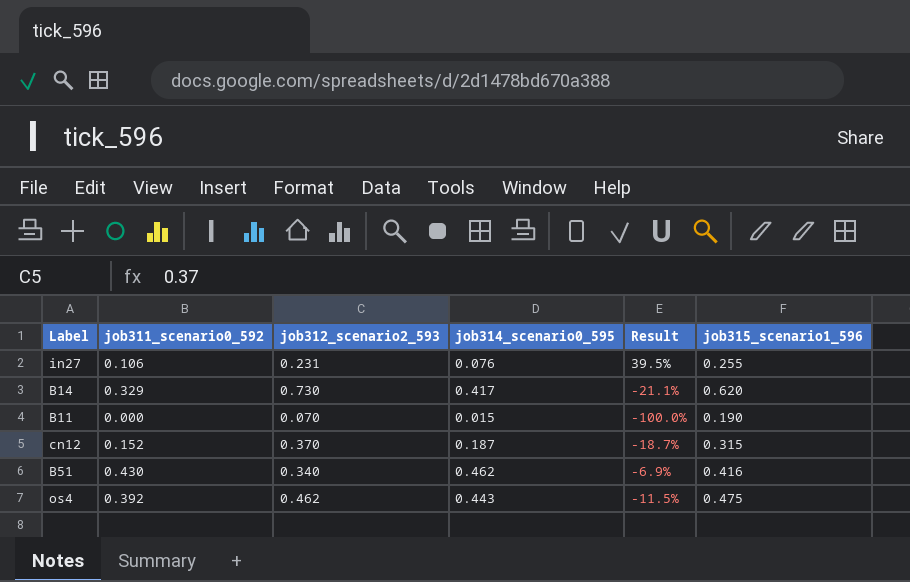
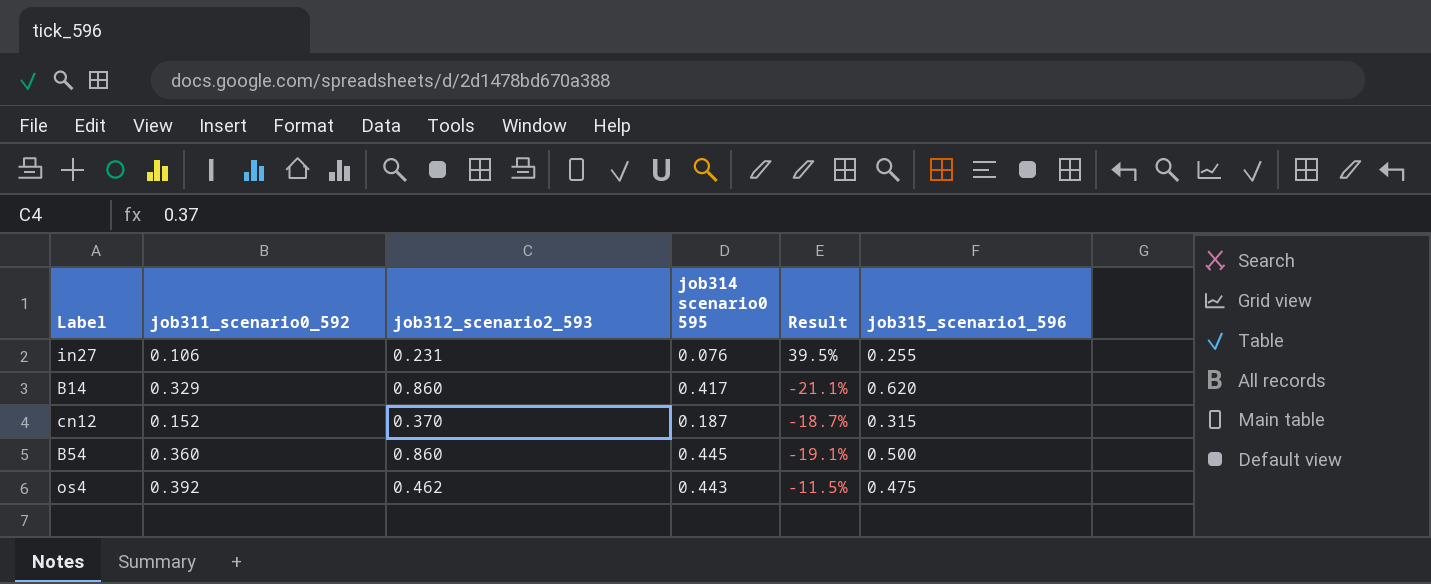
column name: job314_scenario0_595 -> job314 scenario0 595
row B11: 0.000 | 0.070 | 0.015 | -100.0% | 0.190 -> none
row B51: 0.430 | 0.340 | 0.462 | -6.9% | 0.416 -> none
B14 | job312_scenario2_593: 0.730 -> 0.860
row B54: none -> 0.360 | 0.860 | 0.445 | -19.1% | 0.500

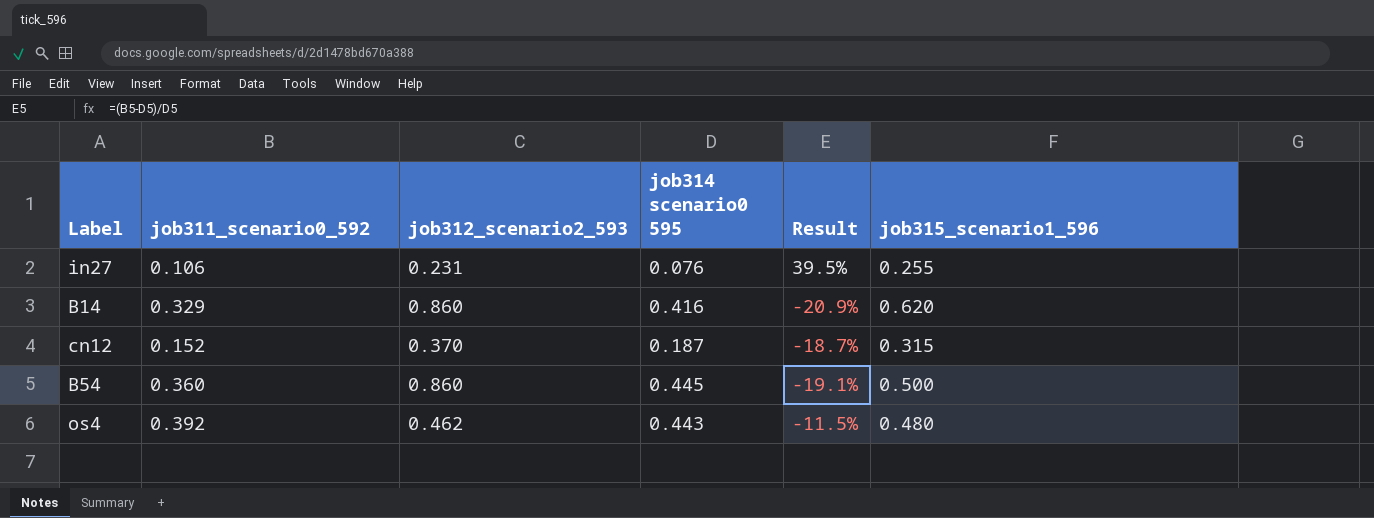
B14 | job314 scenario0 595: 0.417 -> 0.416
B14 | Result: -21.1% -> -20.9%
os4 | job315_scenario1_596: 0.475 -> 0.480

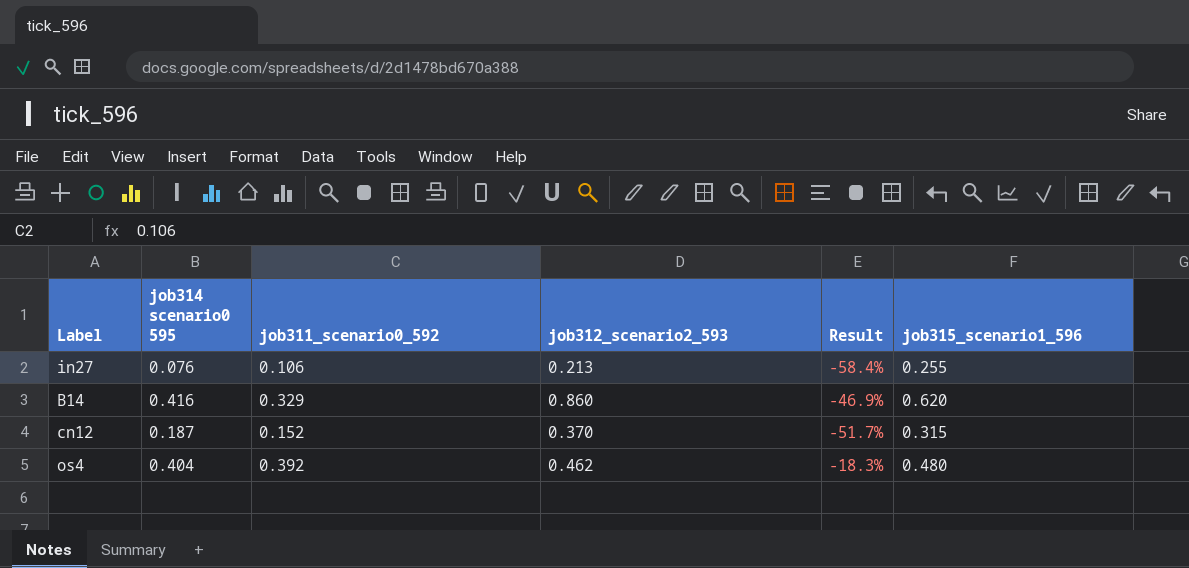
column job314 scenario0 595 | position: 4 -> 2
column Result | formula: ([job311_scenario0_592] - [job314 scenario0 595]) / [job314 scenario0 595] -> ([job311_scenario0_592] - [job315_scenario1_596]) / [job315_scenario1_596]
row B54: 0.360 | 0.860 | 0.445 | -19.1% | 0.500 -> none
in27 | job312_scenario2_593: 0.231 -> 0.213
os4 | job314 scenario0 595: 0.443 -> 0.404

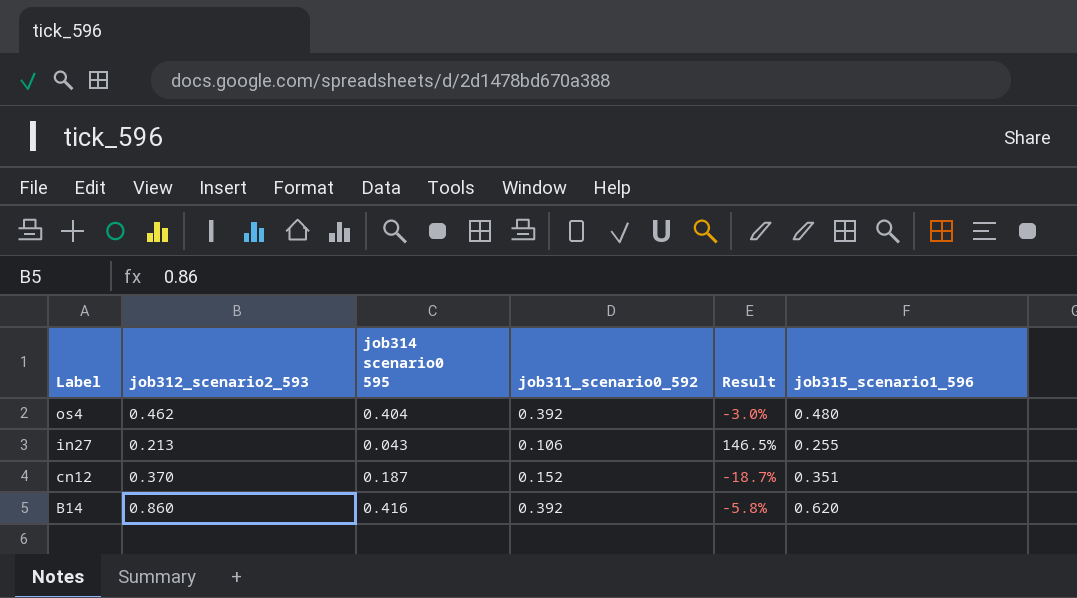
row order: none -> Label descending
column job312_scenario2_593 | position: 4 -> 2
column Result | formula: ([job311_scenario0_592] - [job315_scenario1_596]) / [job315_scenario1_596] -> ([job311_scenario0_592] - [job314 scenario0 595]) / [job314 scenario0 595]
in27 | job314 scenario0 595: 0.076 -> 0.043
cn12 | job315_scenario1_596: 0.315 -> 0.351
B14 | job311_scenario0_592: 0.329 -> 0.392

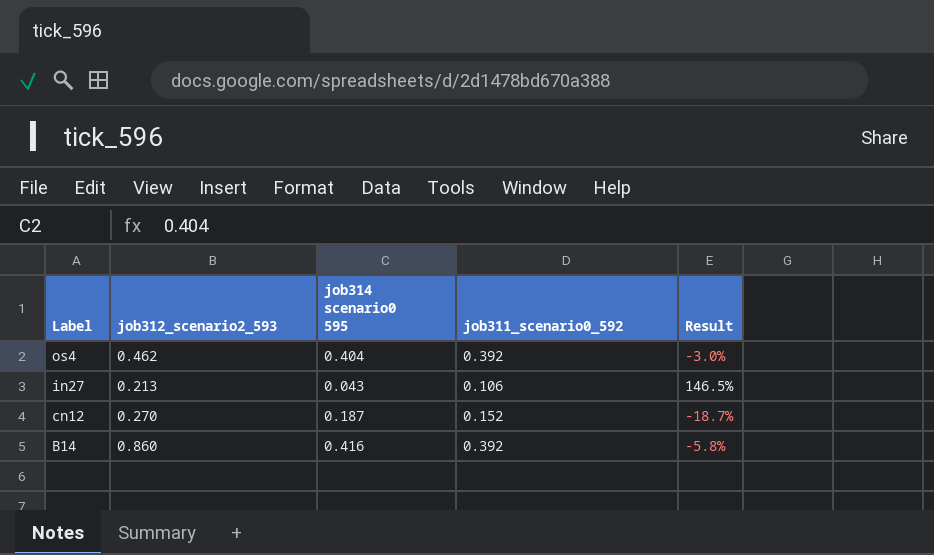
column job315_scenario1_596 | position: 6 -> none
cn12 | job312_scenario2_593: 0.370 -> 0.270

